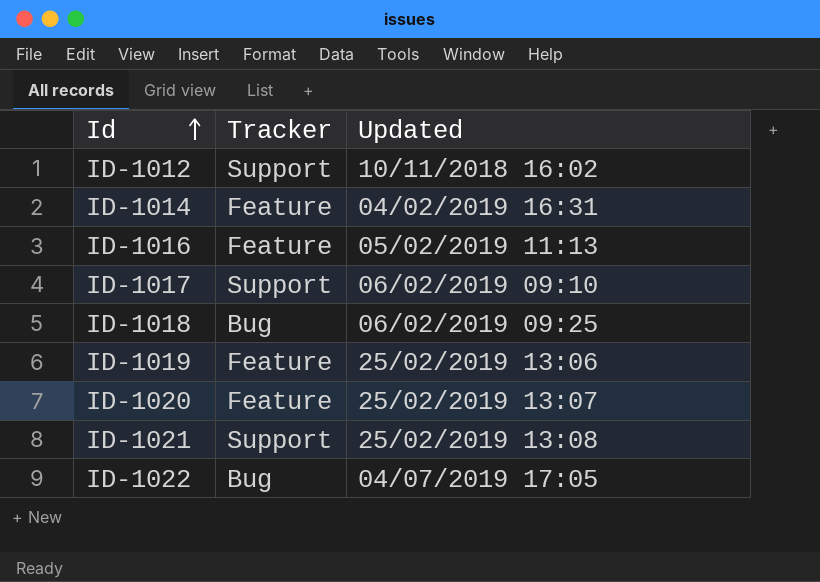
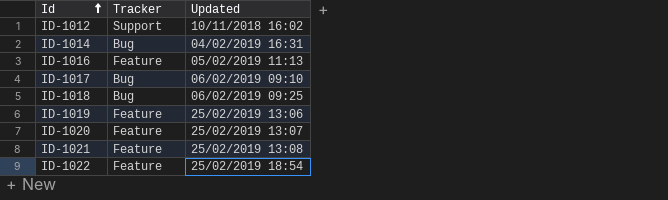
ID-1014 | Tracker: Feature -> Bug
ID-1017 | Tracker: Support -> Bug
ID-1021 | Tracker: Support -> Feature
ID-1022 | Tracker: Bug -> Feature
ID-1022 | Updated: 04/07/2019 17:05 -> 25/02/2019 18:54

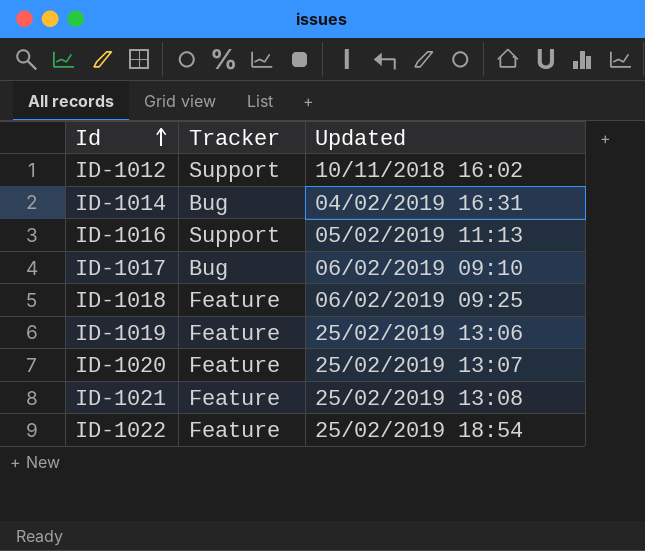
ID-1016 | Tracker: Feature -> Support
ID-1018 | Tracker: Bug -> Feature

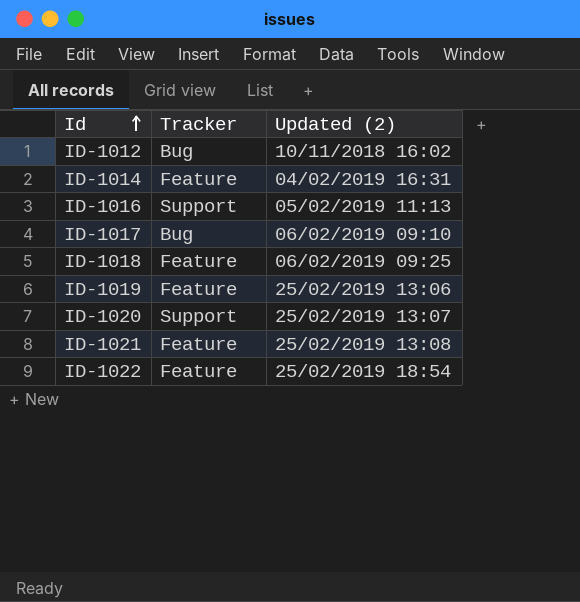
column name: Updated -> Updated (2)
ID-1012 | Tracker: Support -> Bug
ID-1014 | Tracker: Bug -> Feature
ID-1020 | Tracker: Feature -> Support

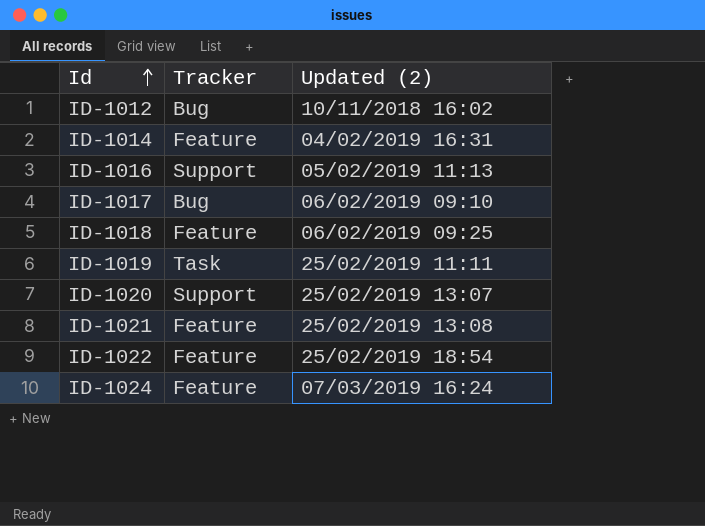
ID-1019 | Tracker: Feature -> Task
ID-1019 | Updated (2): 25/02/2019 13:06 -> 25/02/2019 11:11
row ID-1024: none -> Feature | 07/03/2019 16:24

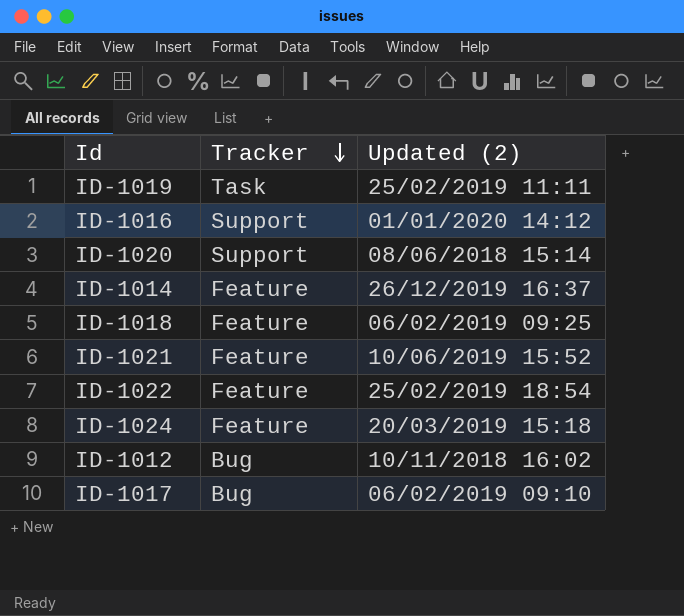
row order: Id ascending -> Tracker descending
ID-1016 | Updated (2): 05/02/2019 11:13 -> 01/01/2020 14:12
ID-1020 | Updated (2): 25/02/2019 13:07 -> 08/06/2018 15:14
ID-1014 | Updated (2): 04/02/2019 16:31 -> 26/12/2019 16:37
ID-1021 | Updated (2): 25/02/2019 13:08 -> 10/06/2019 15:52
ID-1024 | Updated (2): 07/03/2019 16:24 -> 20/03/2019 15:18

